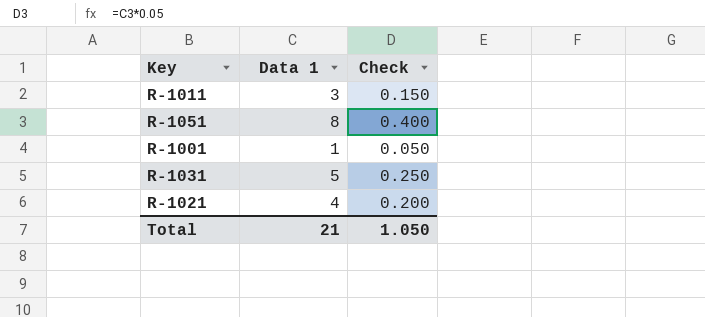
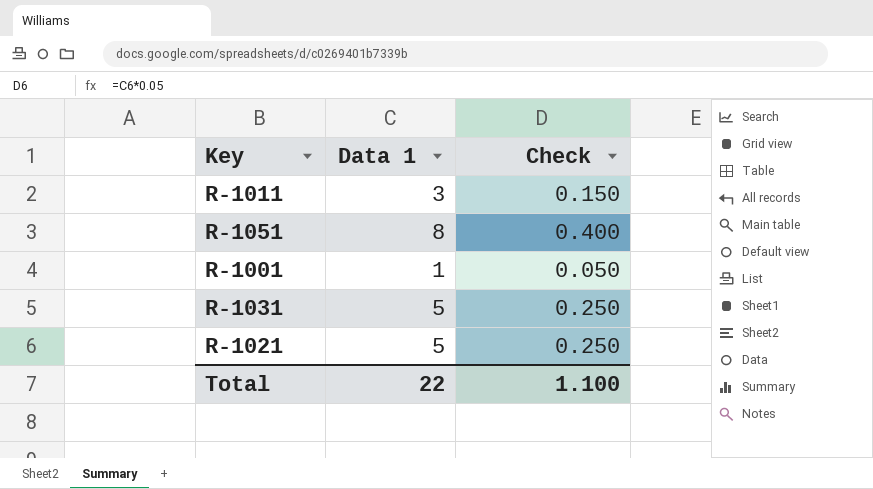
R-1021 | Data 1: 4 -> 5
R-1021 | Check: 0.200 -> 0.250
Total | Data 1: 21 -> 22
Total | Check: 1.050 -> 1.100

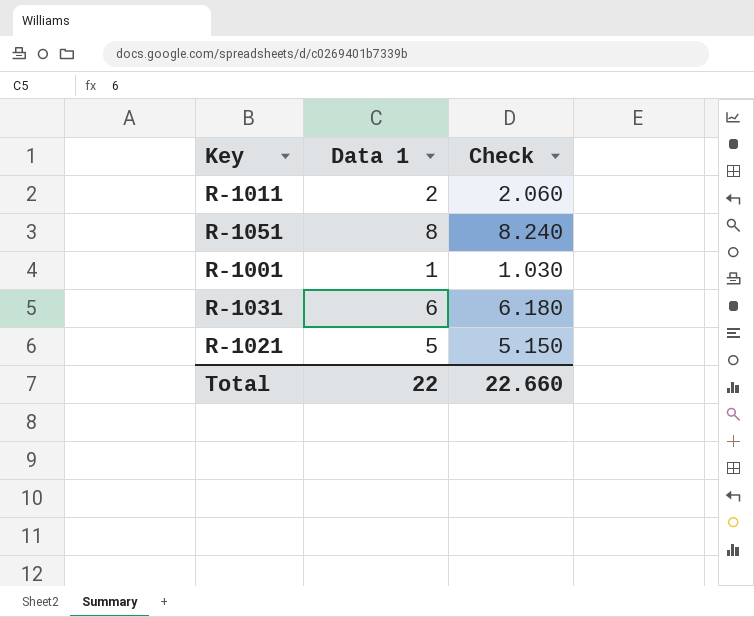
column Check | formula: [Data 1] * 0.05 -> [Data 1] * 1.03
R-1011 | Data 1: 3 -> 2
R-1031 | Data 1: 5 -> 6
Total | Check: 1.100 -> 22.660

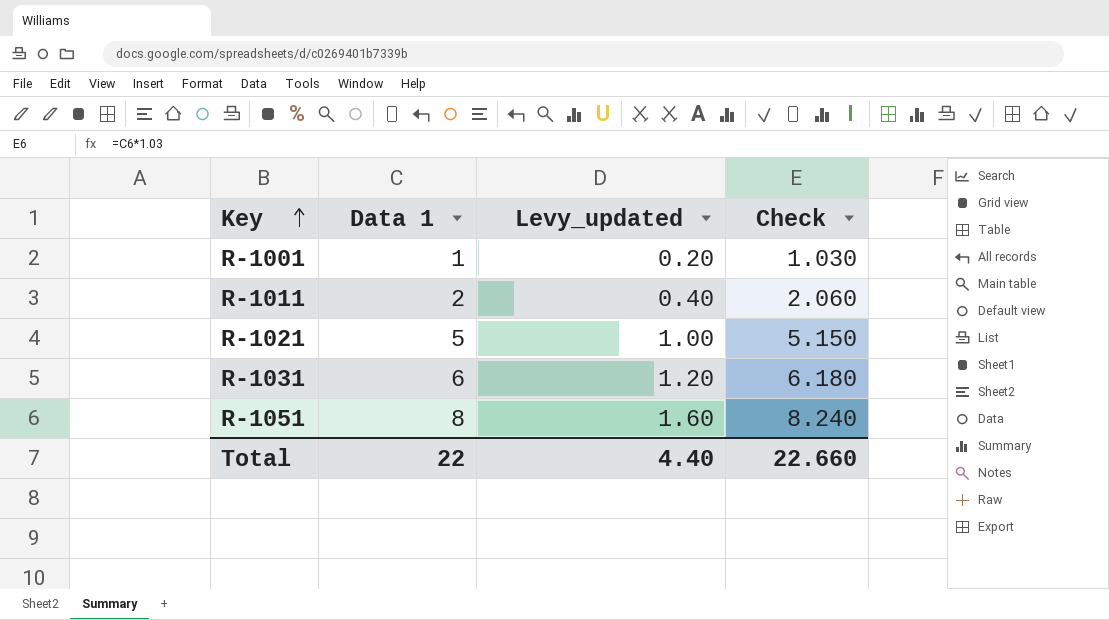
row order: none -> Key ascending
column Levy_updated | formula: none -> [Data 1] * 0.2

